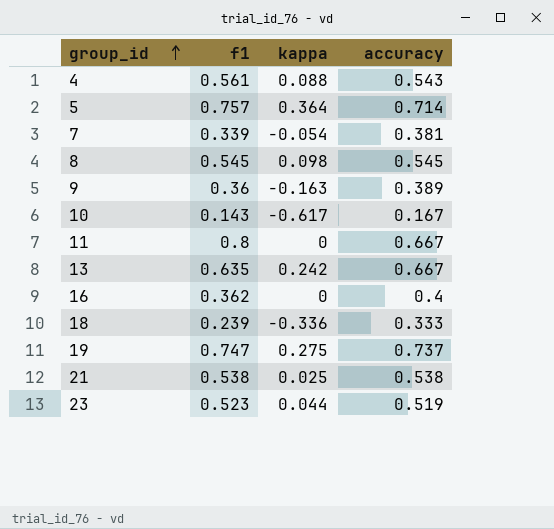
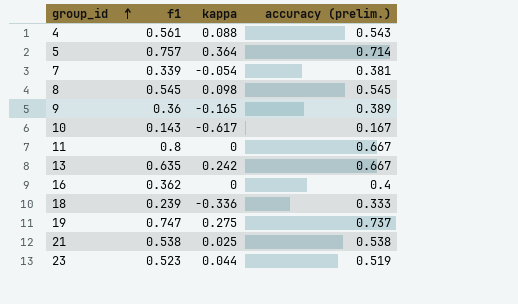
column name: accuracy -> accuracy (prelim.)
9 | kappa: -0.163 -> -0.165

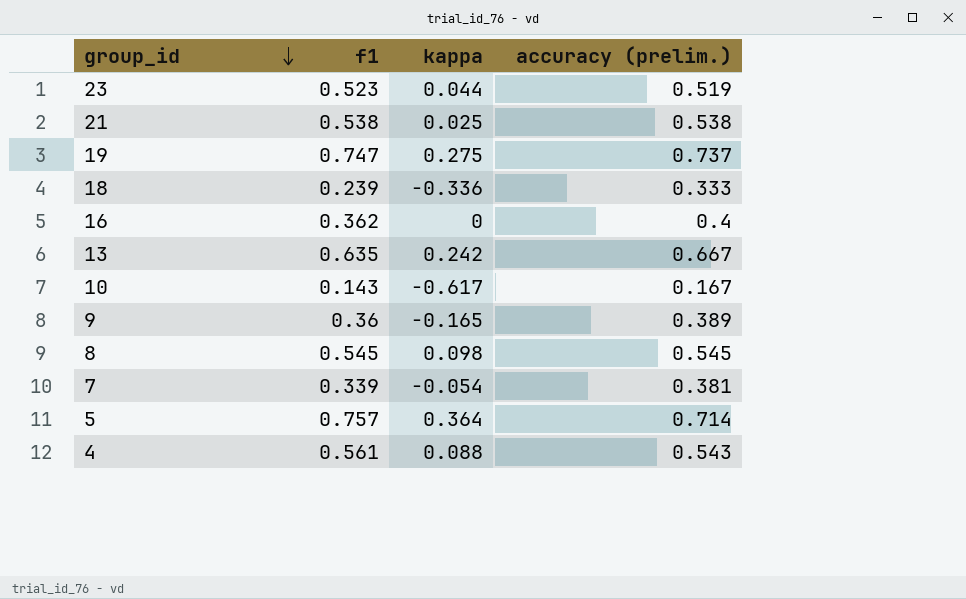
row order: group_id ascending -> group_id descending
row 11: 0.8 | 0 | 0.667 -> none

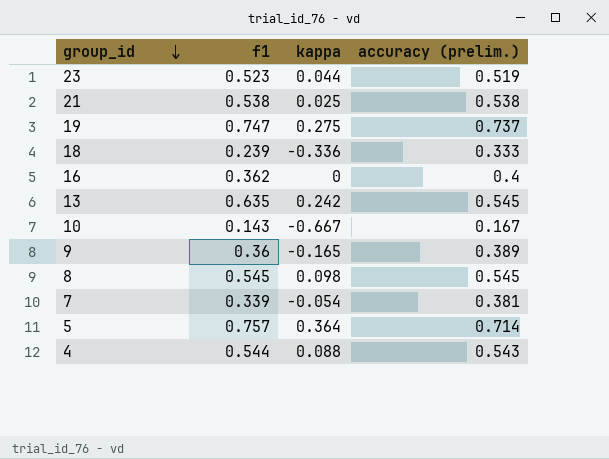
13 | accuracy (prelim.): 0.667 -> 0.545
10 | kappa: -0.617 -> -0.667
4 | f1: 0.561 -> 0.544

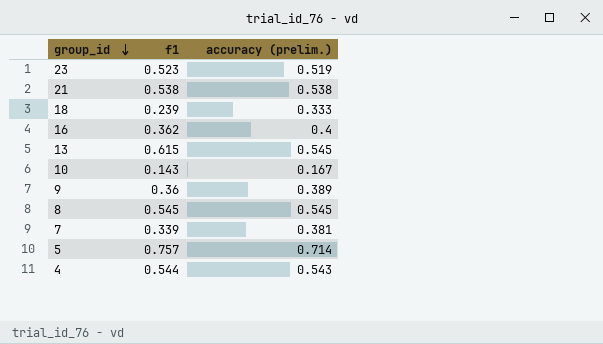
column kappa | position: 3 -> none
row 19: 0.747 | 0.275 | 0.737 -> none
13 | f1: 0.635 -> 0.615

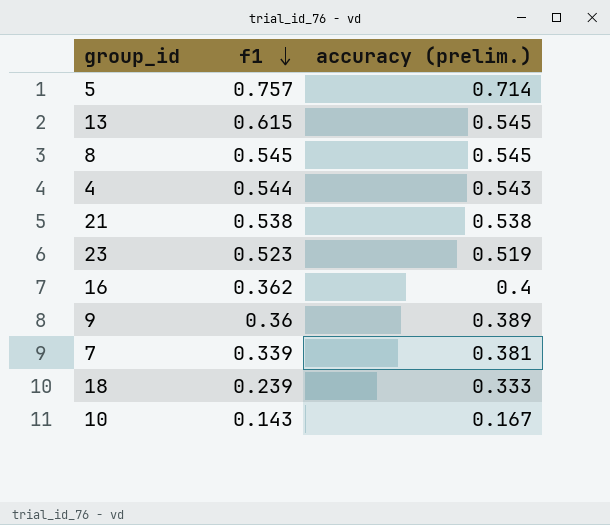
row order: group_id descending -> f1 descending

